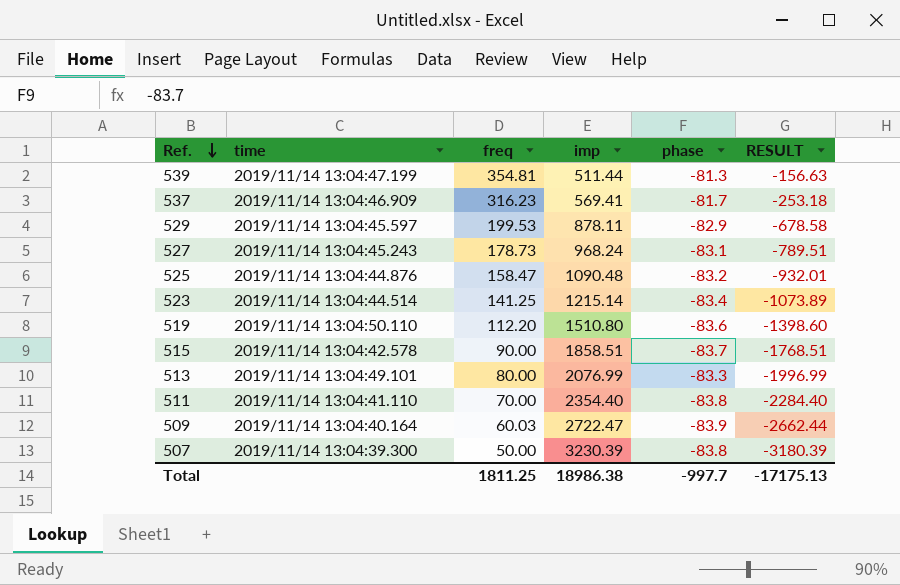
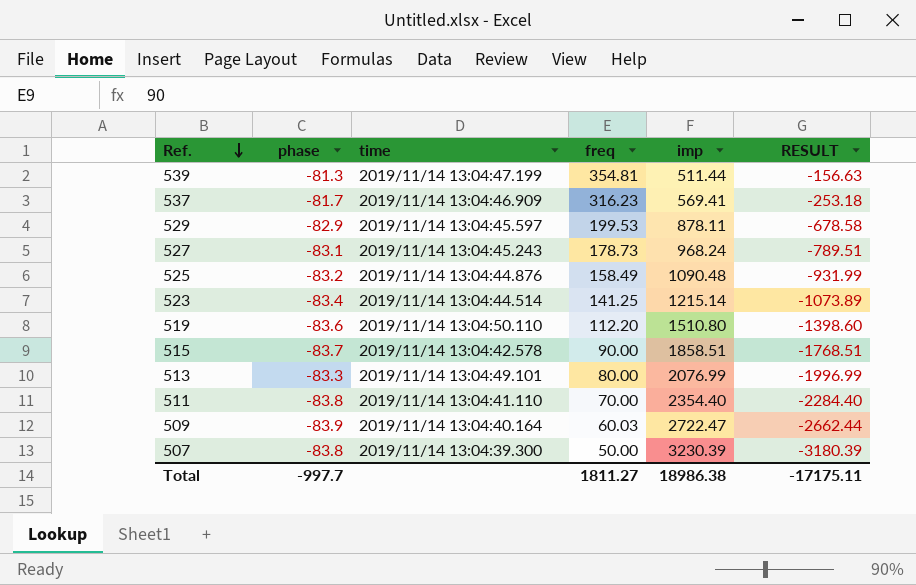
column phase | position: 5 -> 2
525 | freq: 158.47 -> 158.49
525 | RESULT: -932.01 -> -931.99
Total | freq: 1811.25 -> 1811.27
Total | RESULT: -17175.13 -> -17175.11

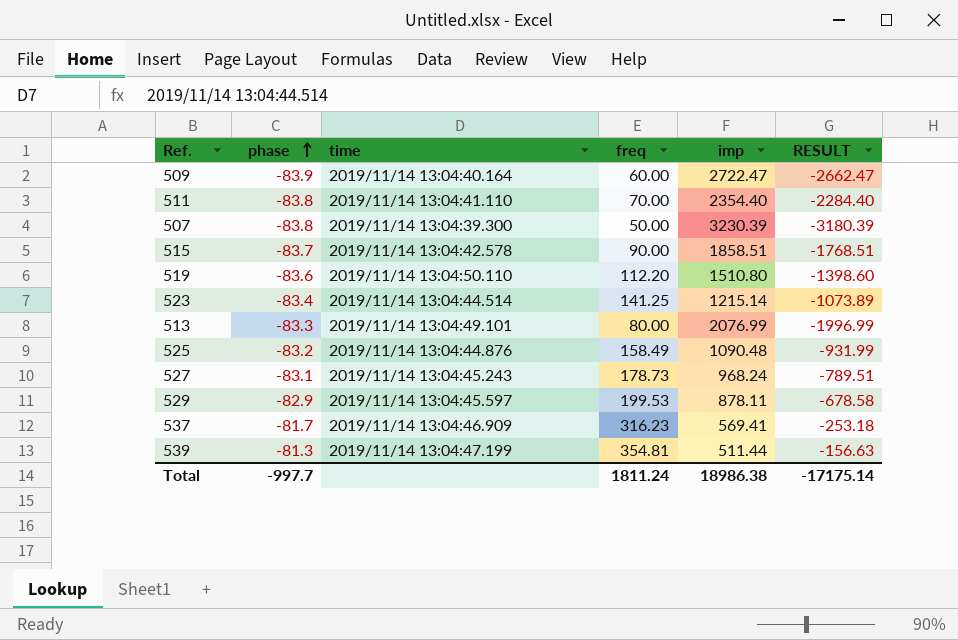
row order: Ref. descending -> phase ascending
509 | freq: 60.03 -> 60.00
509 | RESULT: -2662.44 -> -2662.47
Total | freq: 1811.27 -> 1811.24
Total | RESULT: -17175.11 -> -17175.14

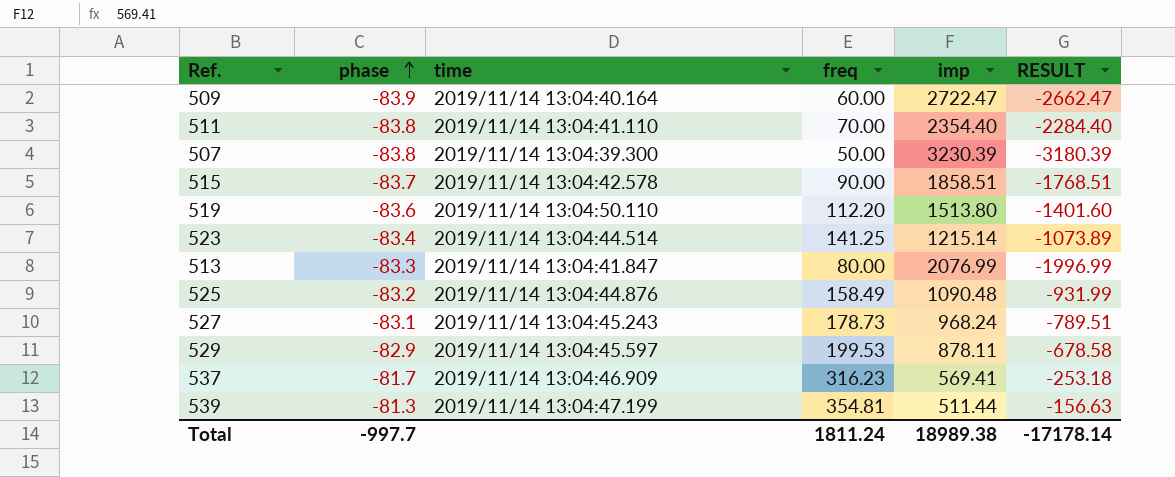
519 | imp: 1510.80 -> 1513.80
519 | RESULT: -1398.60 -> -1401.60
513 | time: 2019/11/14 13:04:49.101 -> 2019/11/14 13:04:41.847
Total | imp: 18986.38 -> 18989.38
Total | RESULT: -17175.14 -> -17178.14

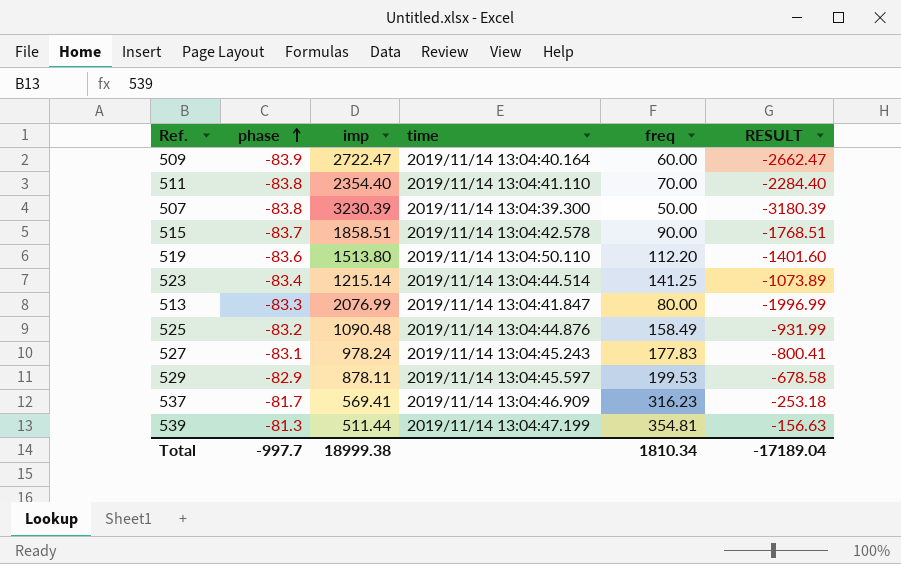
column imp | position: 5 -> 3
527 | imp: 968.24 -> 978.24
527 | freq: 178.73 -> 177.83
527 | RESULT: -789.51 -> -800.41
Total | imp: 18989.38 -> 18999.38
Total | freq: 1811.24 -> 1810.34
Total | RESULT: -17178.14 -> -17189.04

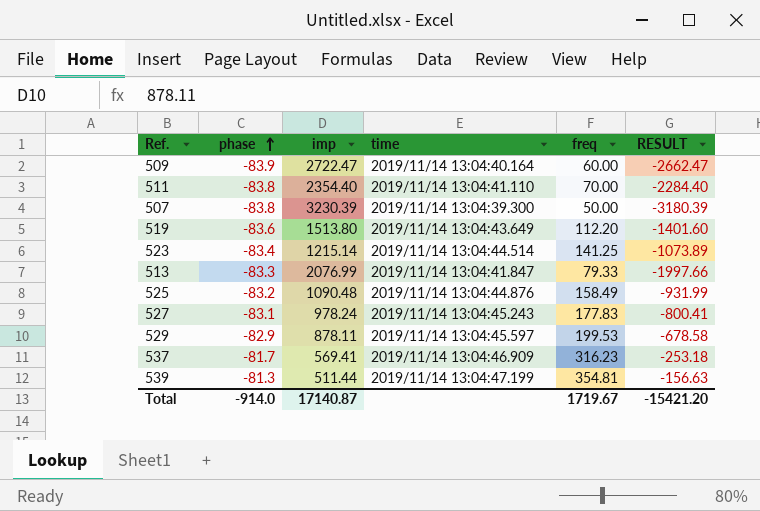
row 515: -83.7 | 1858.51 | 2019/11/14 13:04:42.578 | 90.00 | -1768.51 -> none
519 | time: 2019/11/14 13:04:50.110 -> 2019/11/14 13:04:43.649
513 | freq: 80.00 -> 79.33
513 | RESULT: -1996.99 -> -1997.66
Total | phase: -997.7 -> -914.0
Total | imp: 18999.38 -> 17140.87
Total | freq: 1810.34 -> 1719.67
Total | RESULT: -17189.04 -> -15421.20

